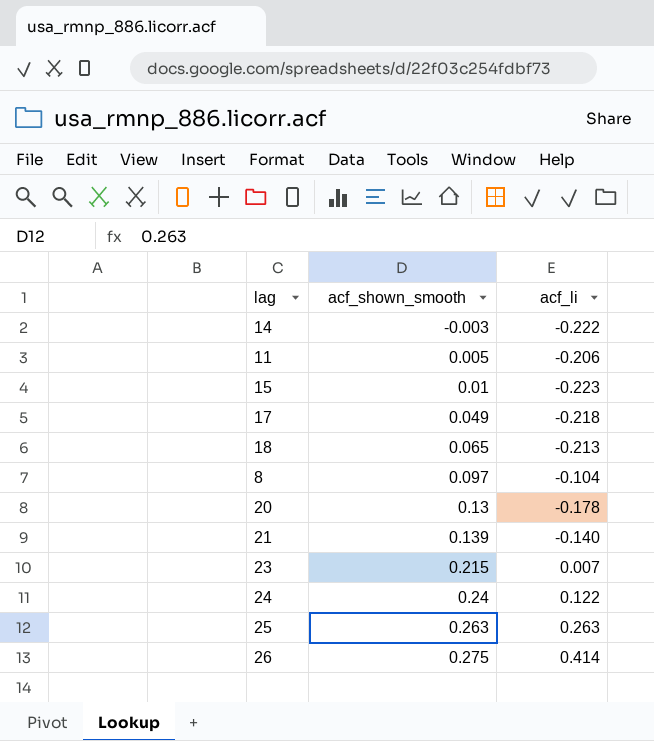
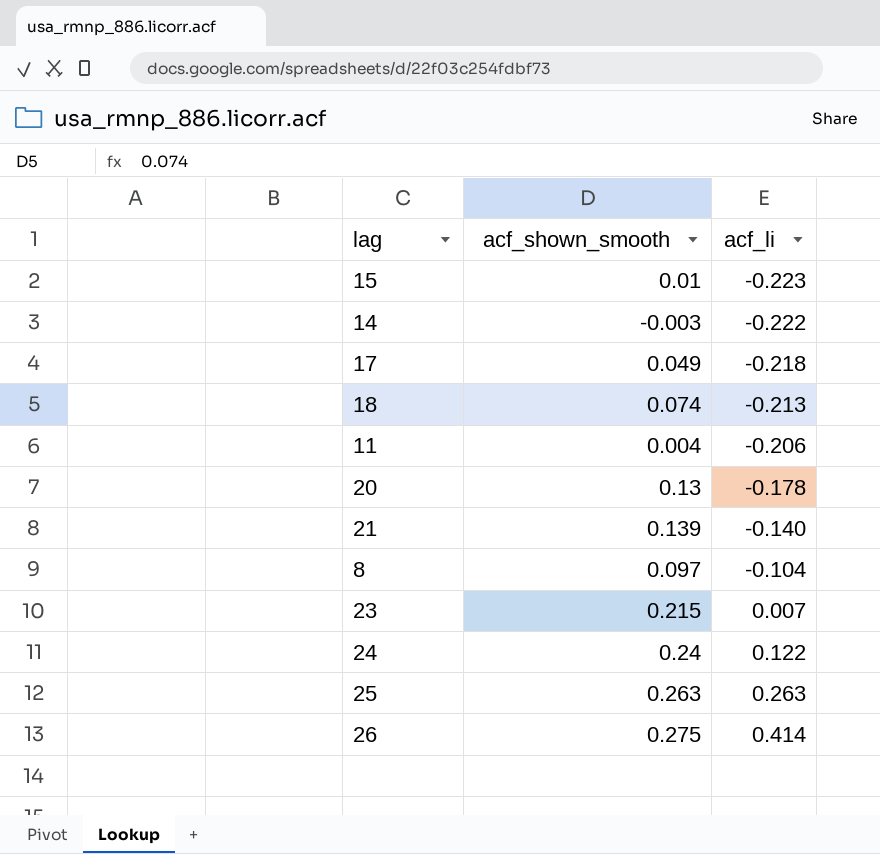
row order: acf_shown_smooth ascending -> acf_li ascending
18 | acf_shown_smooth: 0.065 -> 0.074
11 | acf_shown_smooth: 0.005 -> 0.004

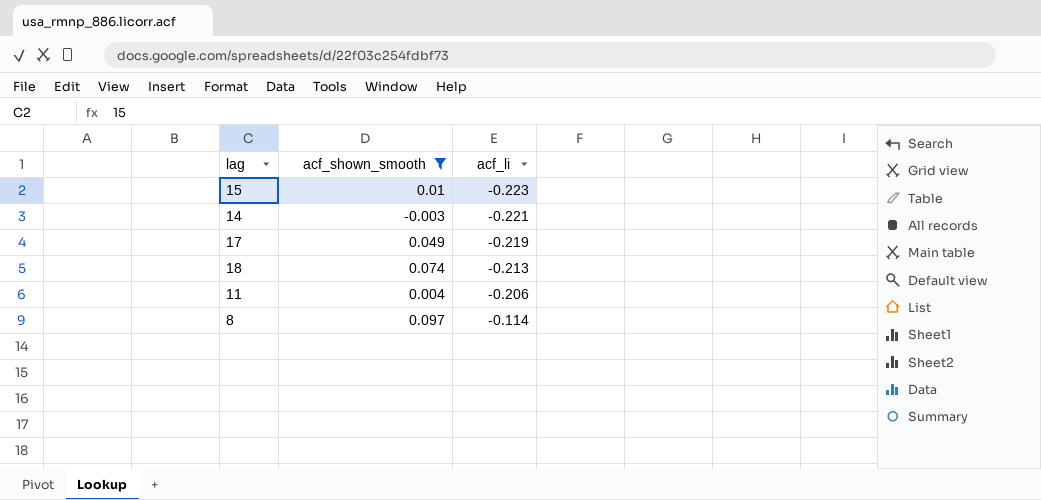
filter: none -> acf_shown_smooth <= 0.097
14 | acf_li: -0.222 -> -0.221
17 | acf_li: -0.218 -> -0.219
8 | acf_li: -0.104 -> -0.114

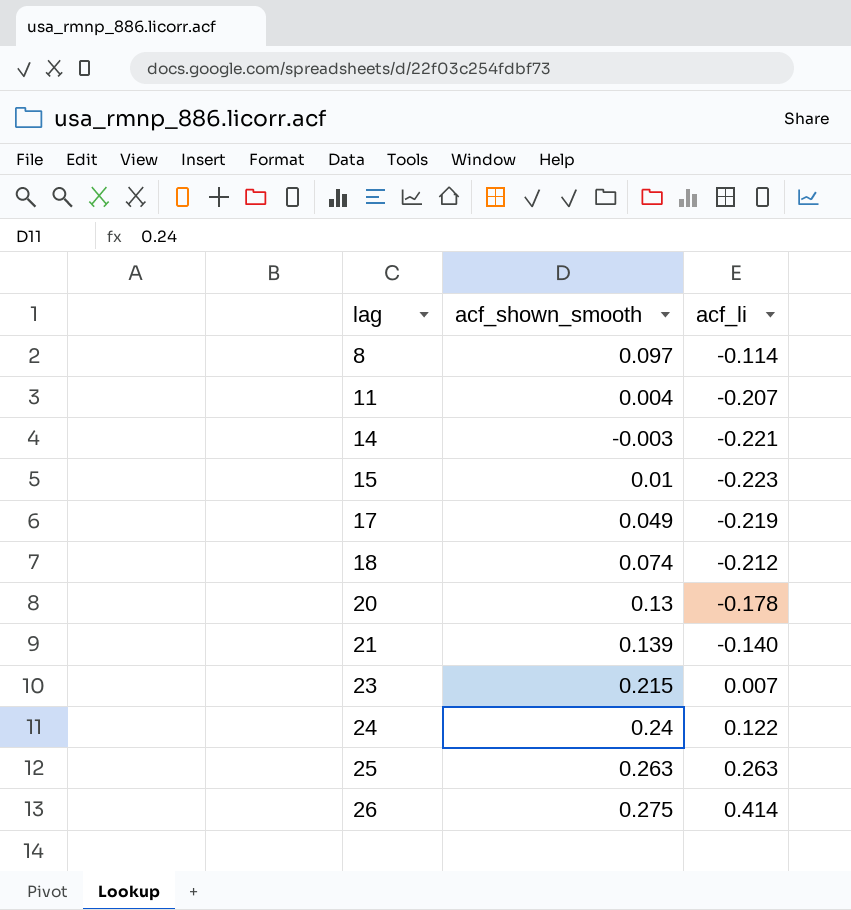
filter: acf_shown_smooth <= 0.097 -> none
row order: acf_li ascending -> lag ascending
11 | acf_li: -0.206 -> -0.207
18 | acf_li: -0.213 -> -0.212

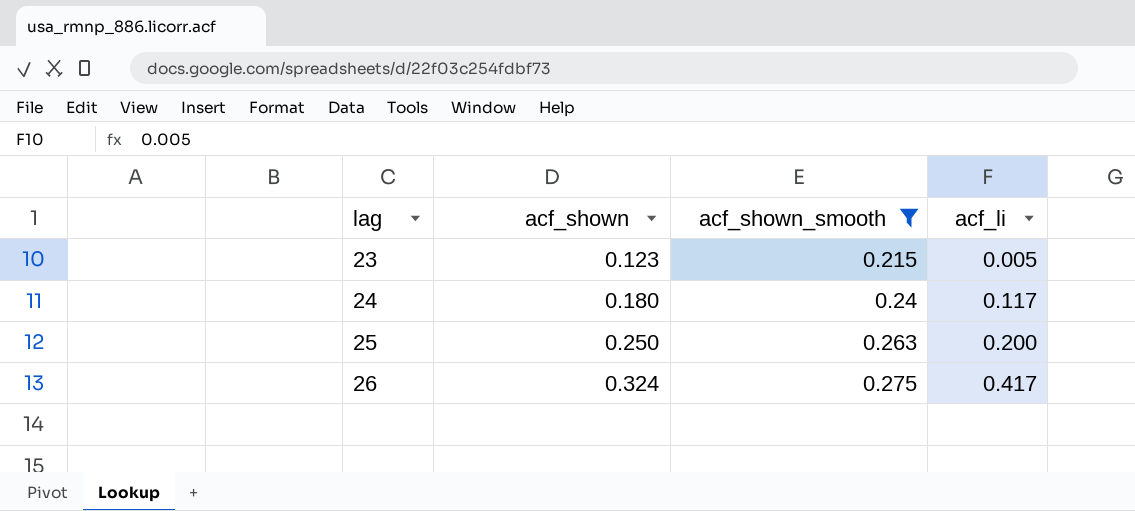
filter: none -> acf_shown_smooth >= 0.215
column acf_shown | position: none -> 2
23 | acf_li: 0.007 -> 0.005
24 | acf_li: 0.122 -> 0.117
25 | acf_li: 0.263 -> 0.200
26 | acf_li: 0.414 -> 0.417

